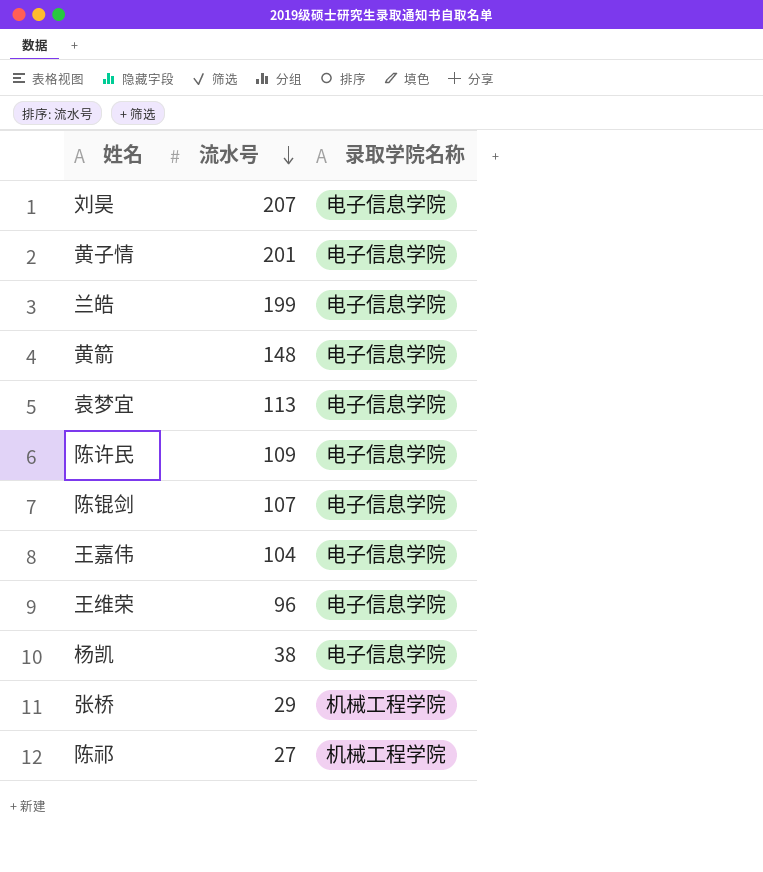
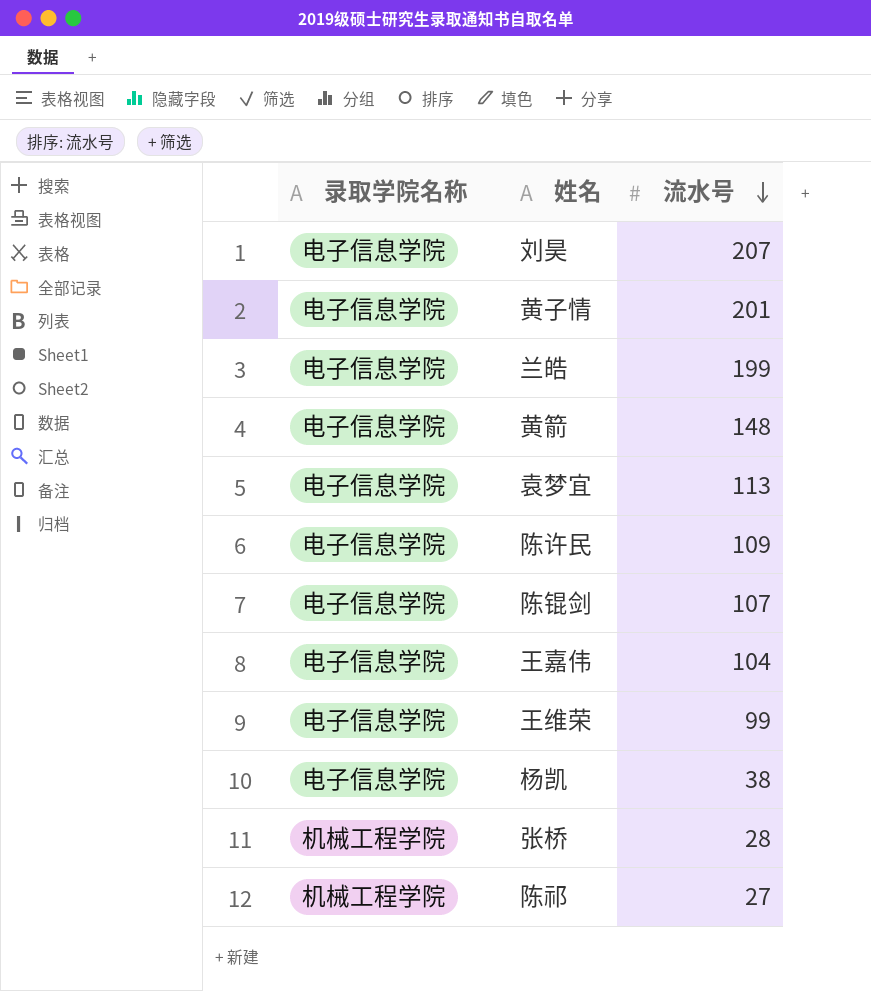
column 录取学院名称 | position: 3 -> 1
王维荣 | 流水号: 96 -> 99
张桥 | 流水号: 29 -> 28

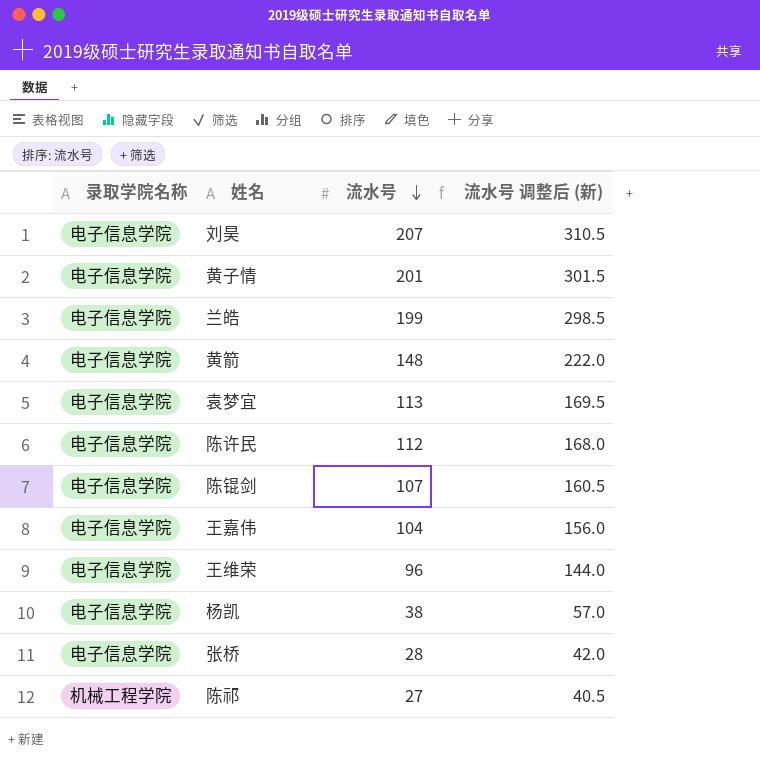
column 流水号 调整后 (新) | formula: none -> [流水号] * 1.5
陈许民 | 流水号: 109 -> 112
王维荣 | 流水号: 99 -> 96
张桥 | 录取学院名称: 机械工程学院 -> 电子信息学院

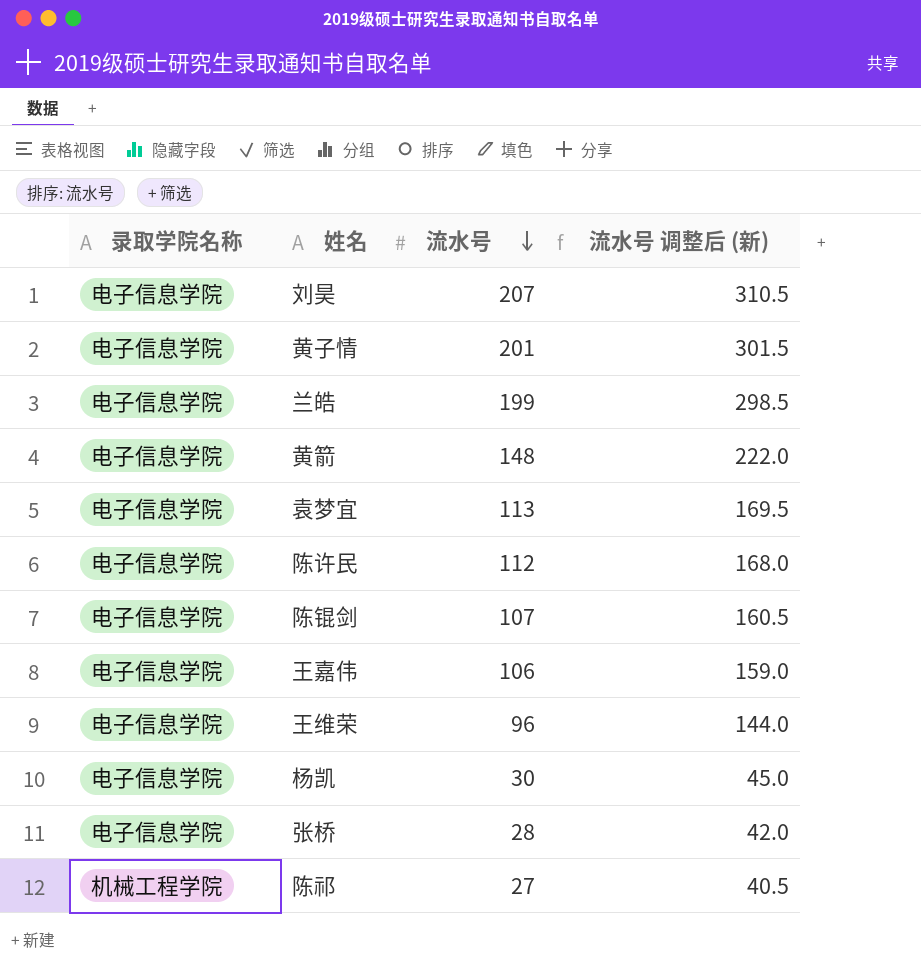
王嘉伟 | 流水号: 104 -> 106
王嘉伟 | 流水号 调整后 (新): 156.0 -> 159.0
杨凯 | 流水号: 38 -> 30
杨凯 | 流水号 调整后 (新): 57.0 -> 45.0

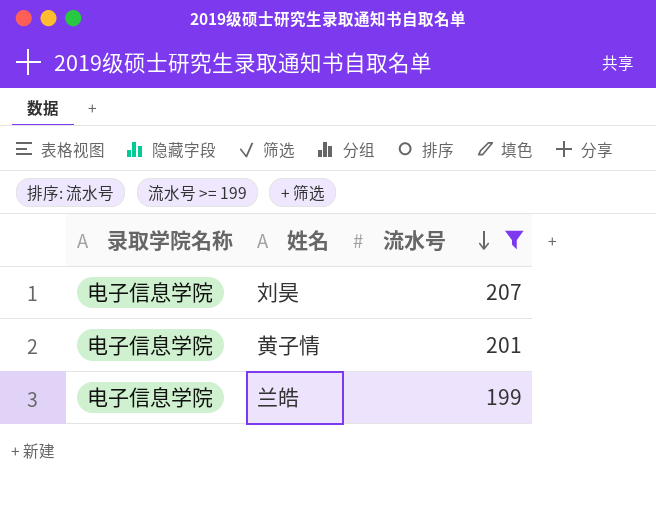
filter: none -> 流水号 >= 199
column 流水号 调整后 (新) | formula: [流水号] * 1.5 -> none

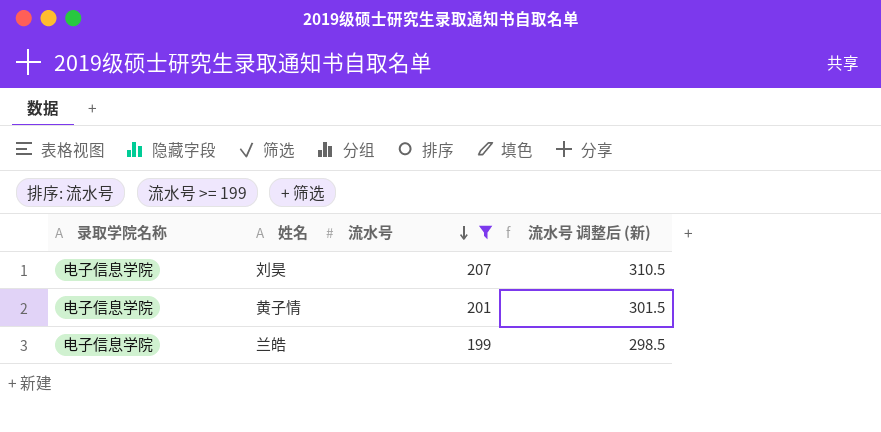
column 流水号 调整后 (新) | formula: none -> [流水号] * 1.5

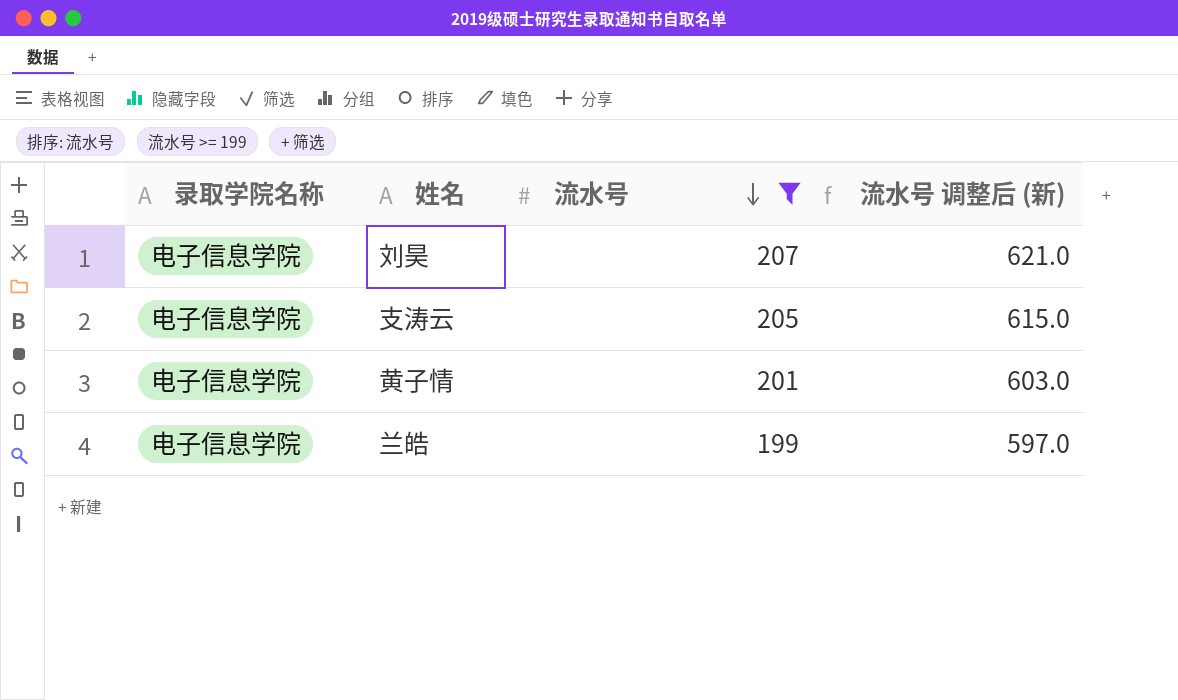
column 流水号 调整后 (新) | formula: [流水号] * 1.5 -> [流水号] * 3
row 支涛云: none -> 电子信息学院 | 205 | 615.0

